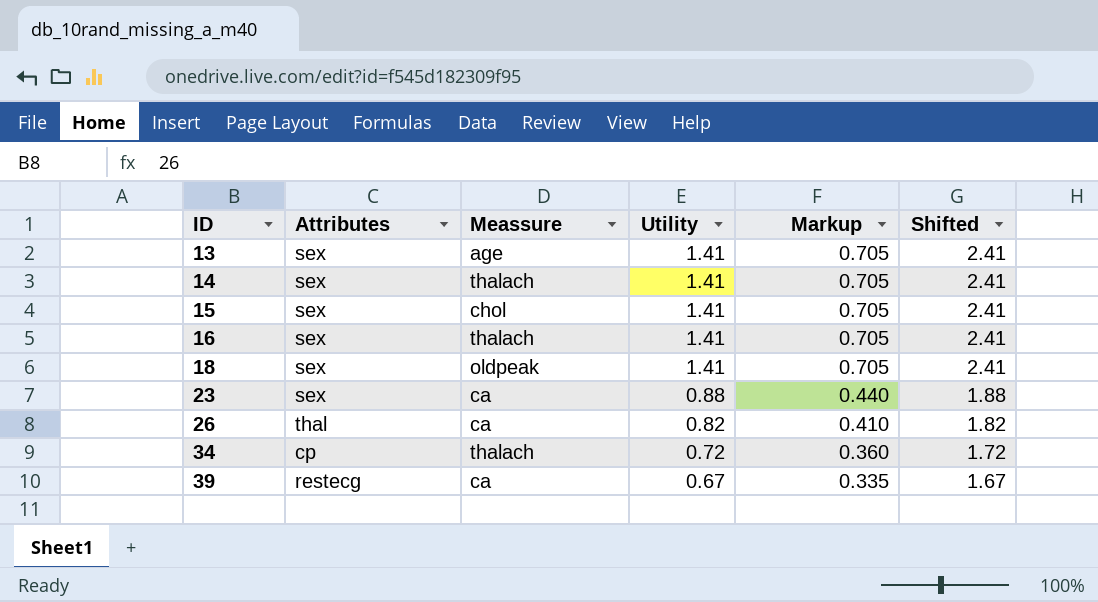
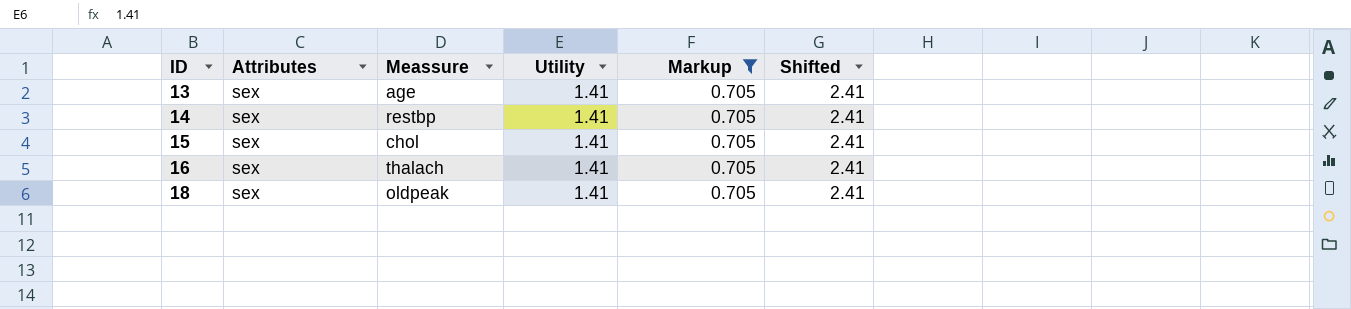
filter: none -> Markup = 0.705
14 | Meassure: thalach -> restbp

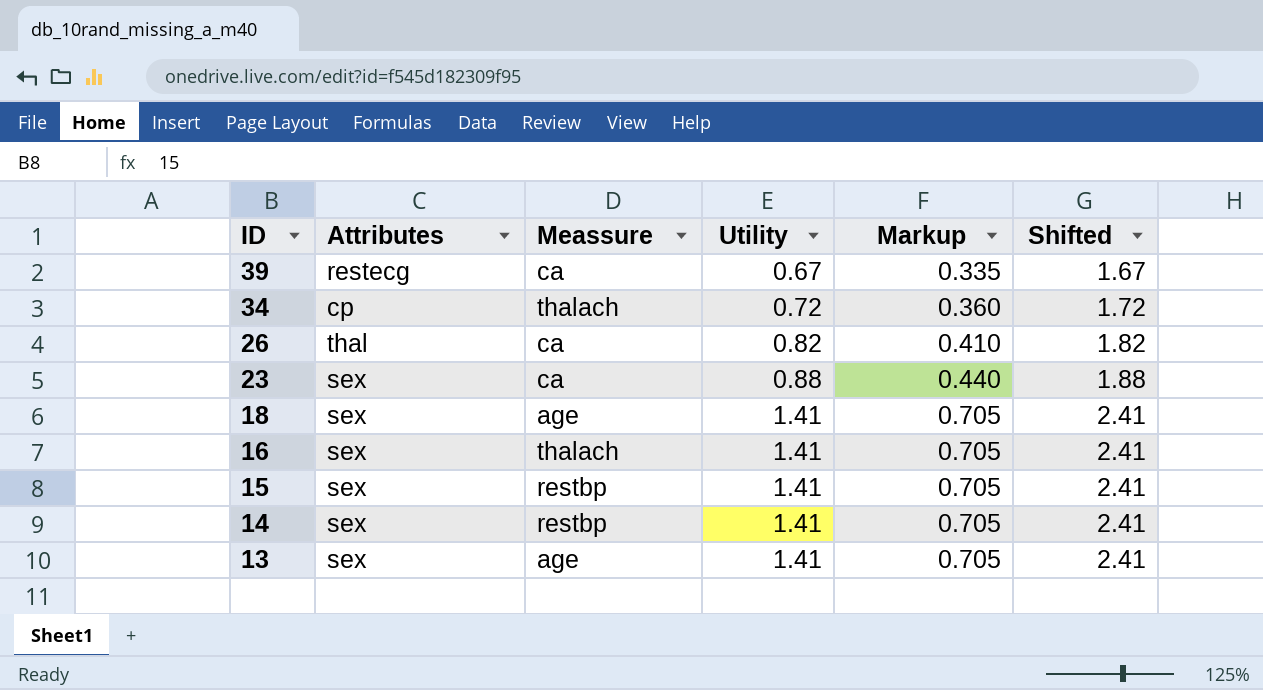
filter: Markup = 0.705 -> none
row order: ID ascending -> ID descending
18 | Meassure: oldpeak -> age
15 | Meassure: chol -> restbp

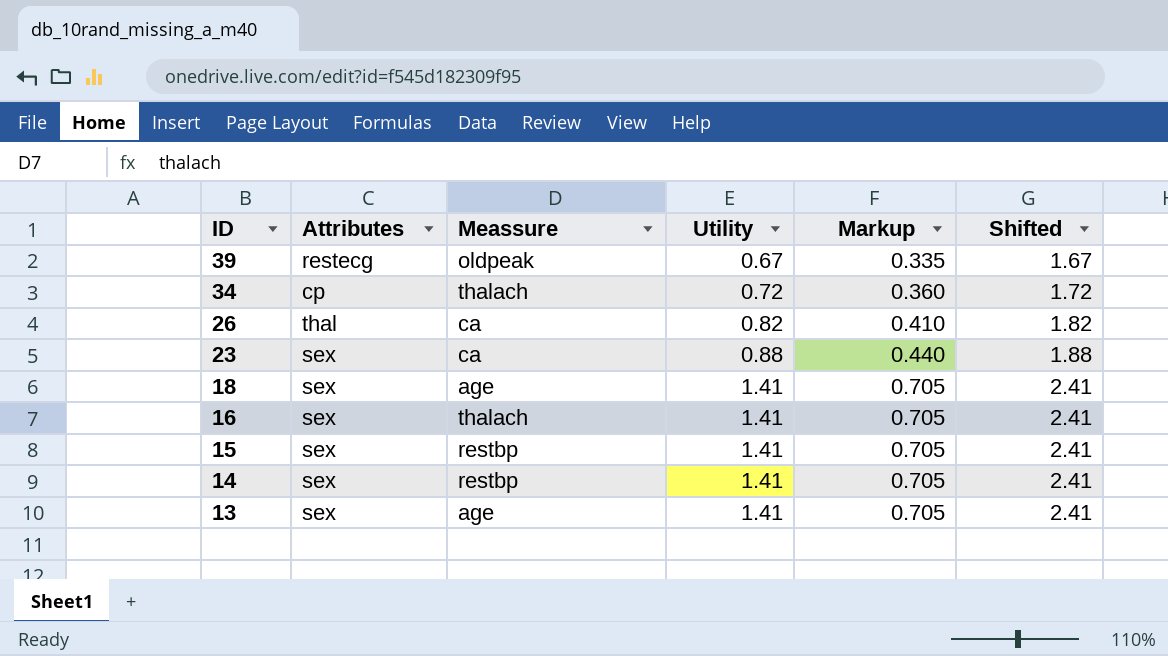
39 | Meassure: ca -> oldpeak

